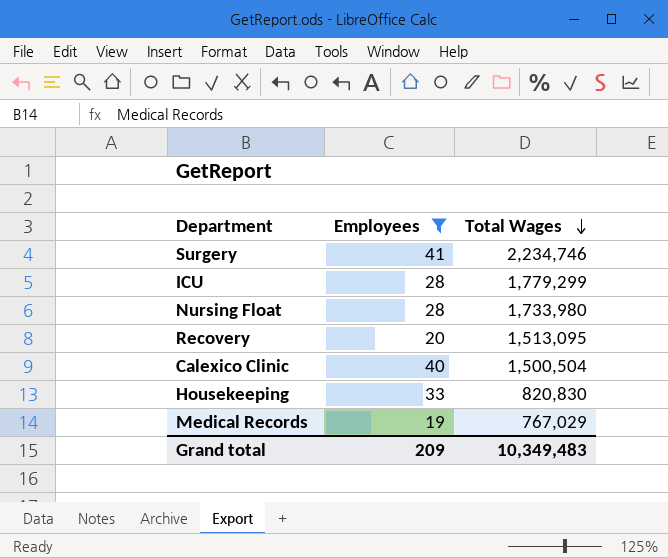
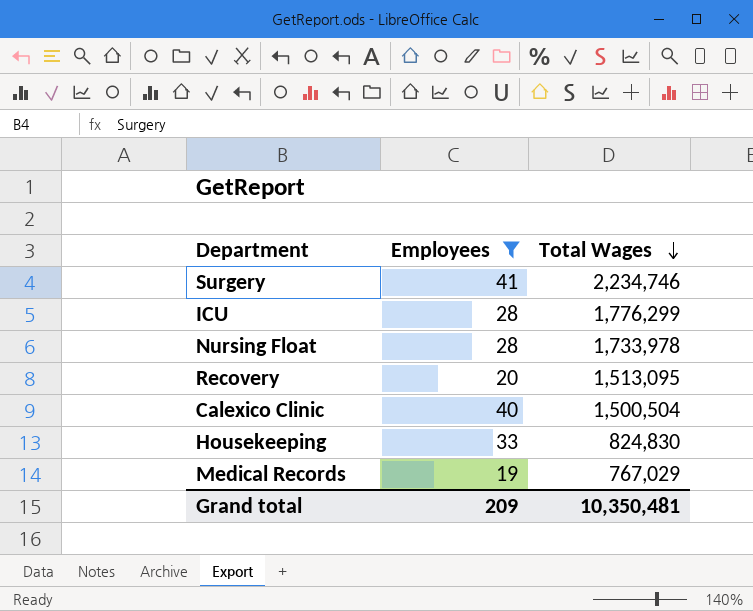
ICU | Total Wages: 1,779,299 -> 1,776,299
Nursing Float | Total Wages: 1,733,980 -> 1,733,978
Housekeeping | Total Wages: 820,830 -> 824,830
Grand total | Total Wages: 10,349,483 -> 10,350,481

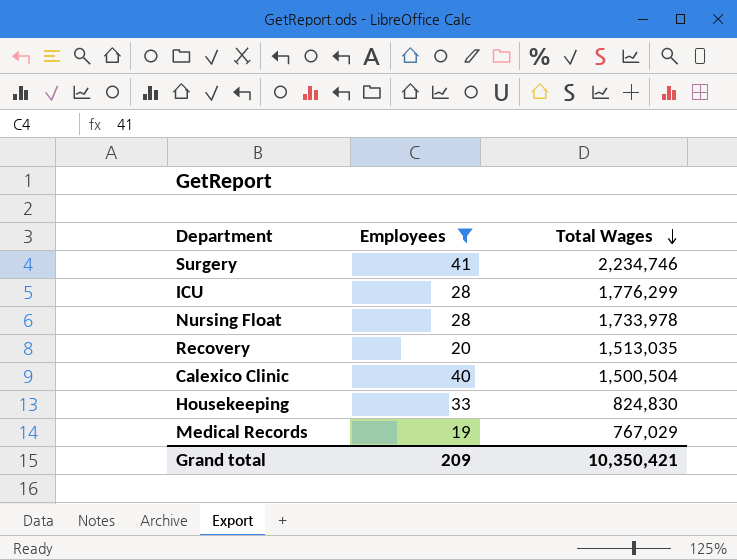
Recovery | Total Wages: 1,513,095 -> 1,513,035
Grand total | Total Wages: 10,350,481 -> 10,350,421

